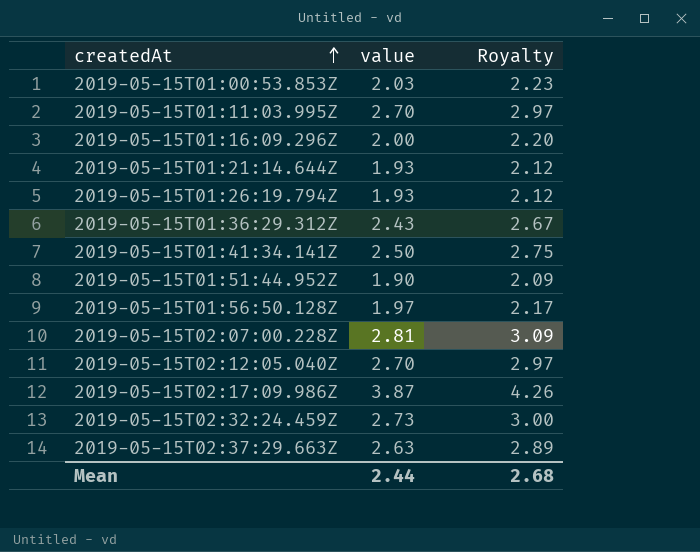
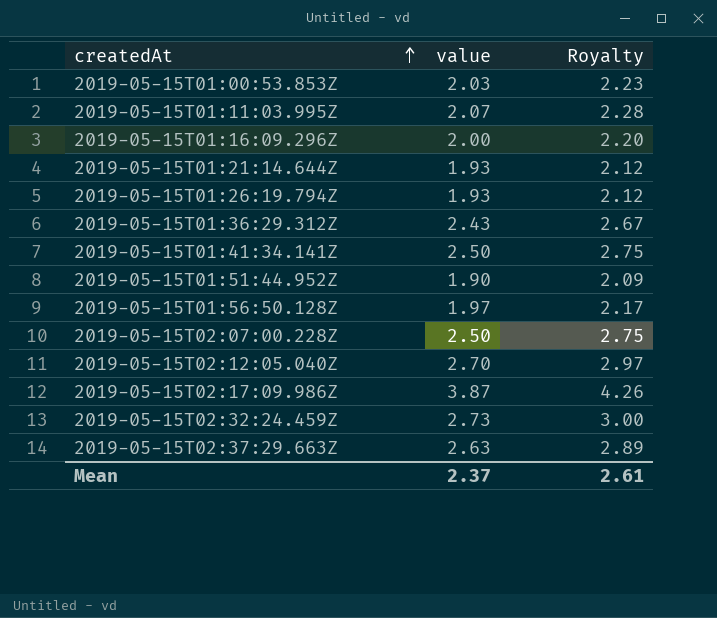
2019-05-15T01:11:03.995Z | value: 2.70 -> 2.07
2019-05-15T01:11:03.995Z | Royalty: 2.97 -> 2.28
2019-05-15T02:07:00.228Z | value: 2.81 -> 2.50
2019-05-15T02:07:00.228Z | Royalty: 3.09 -> 2.75
Mean | value: 2.44 -> 2.37
Mean | Royalty: 2.68 -> 2.61

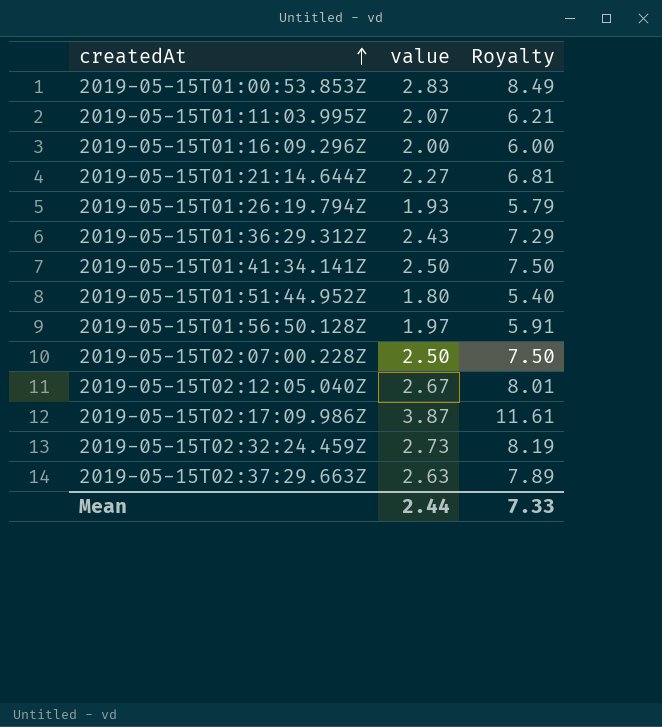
column Royalty | formula: [value] * 1.1 -> [value] * 3
2019-05-15T01:00:53.853Z | value: 2.03 -> 2.83
2019-05-15T01:21:14.644Z | value: 1.93 -> 2.27
2019-05-15T01:51:44.952Z | value: 1.90 -> 1.80
2019-05-15T02:12:05.040Z | value: 2.70 -> 2.67
Mean | value: 2.37 -> 2.44
Mean | Royalty: 2.61 -> 7.33

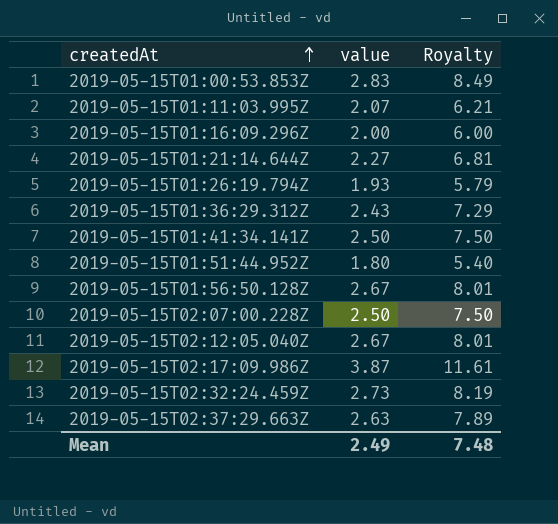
2019-05-15T01:56:50.128Z | value: 1.97 -> 2.67
2019-05-15T01:56:50.128Z | Royalty: 5.91 -> 8.01
Mean | value: 2.44 -> 2.49
Mean | Royalty: 7.33 -> 7.48

